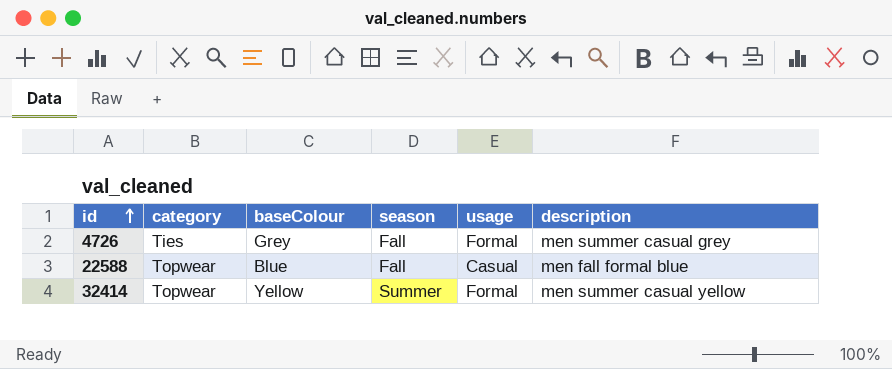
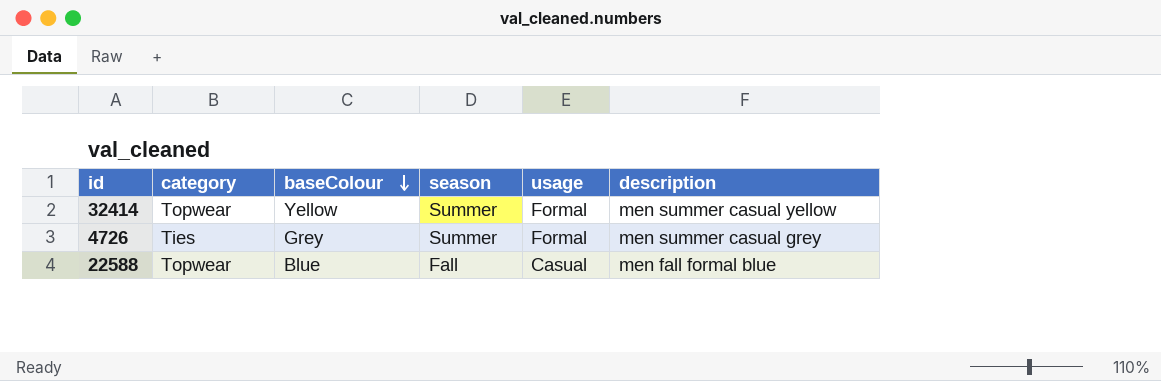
row order: id ascending -> baseColour descending
4726 | season: Fall -> Summer

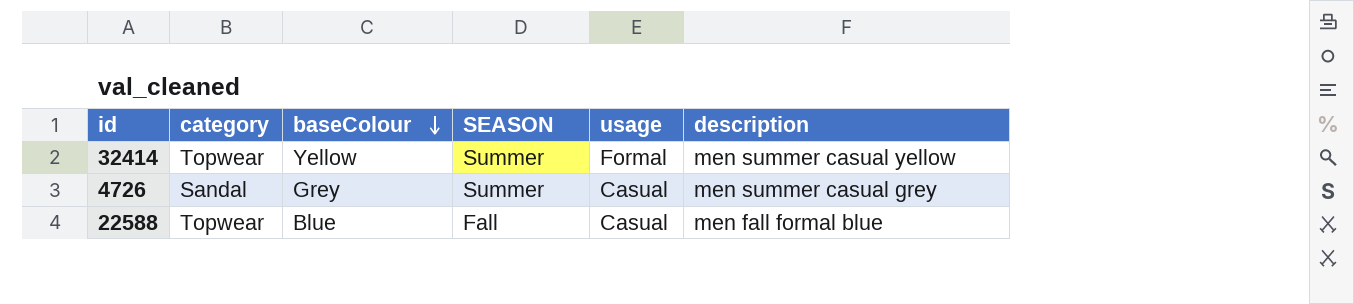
column name: season -> SEASON
4726 | category: Ties -> Sandal
4726 | usage: Formal -> Casual

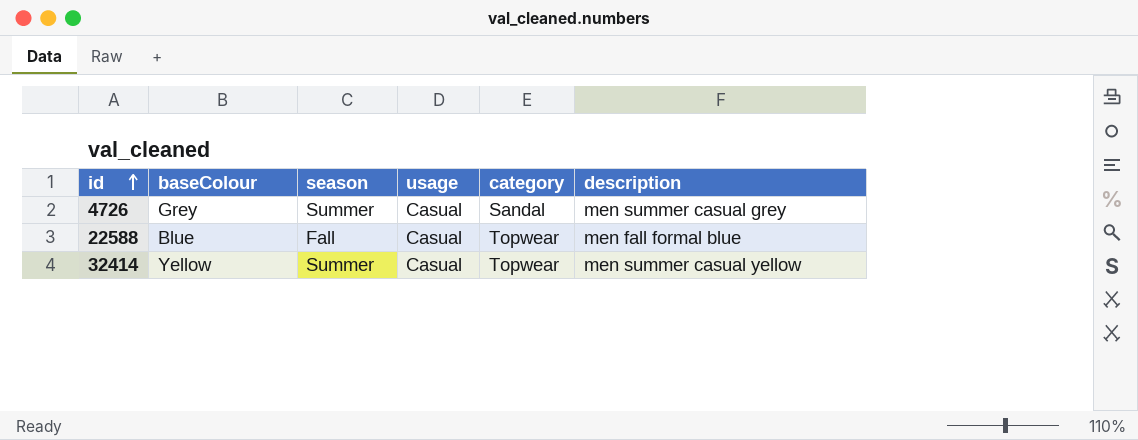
row order: baseColour descending -> id ascending
column name: SEASON -> season
column category | position: 2 -> 5
32414 | usage: Formal -> Casual

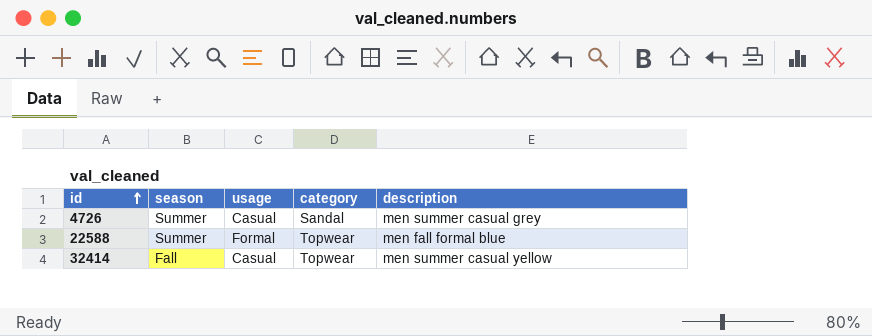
column baseColour | position: 2 -> none
22588 | season: Fall -> Summer
22588 | usage: Casual -> Formal
32414 | season: Summer -> Fall

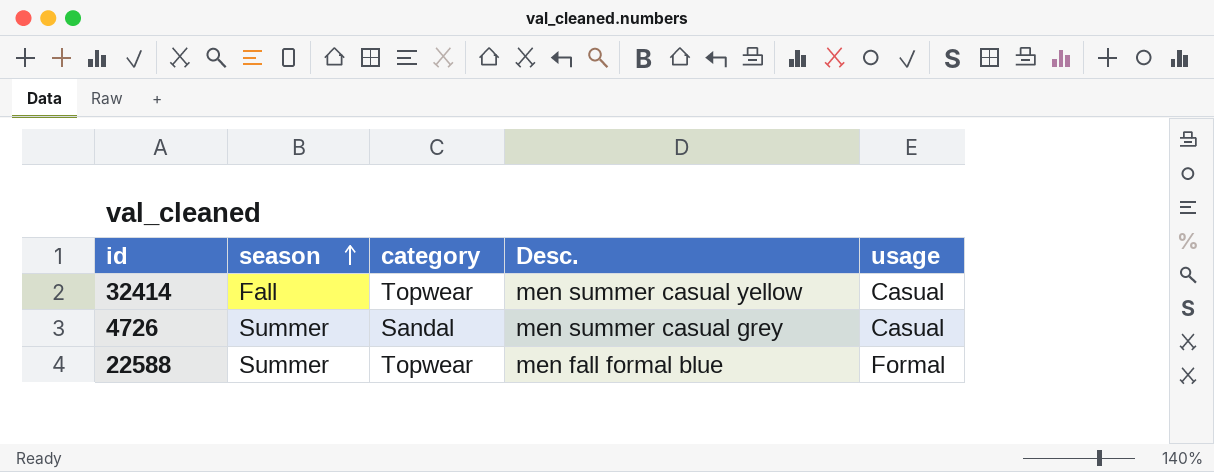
row order: id ascending -> season ascending
column name: description -> Desc.
column usage | position: 3 -> 5

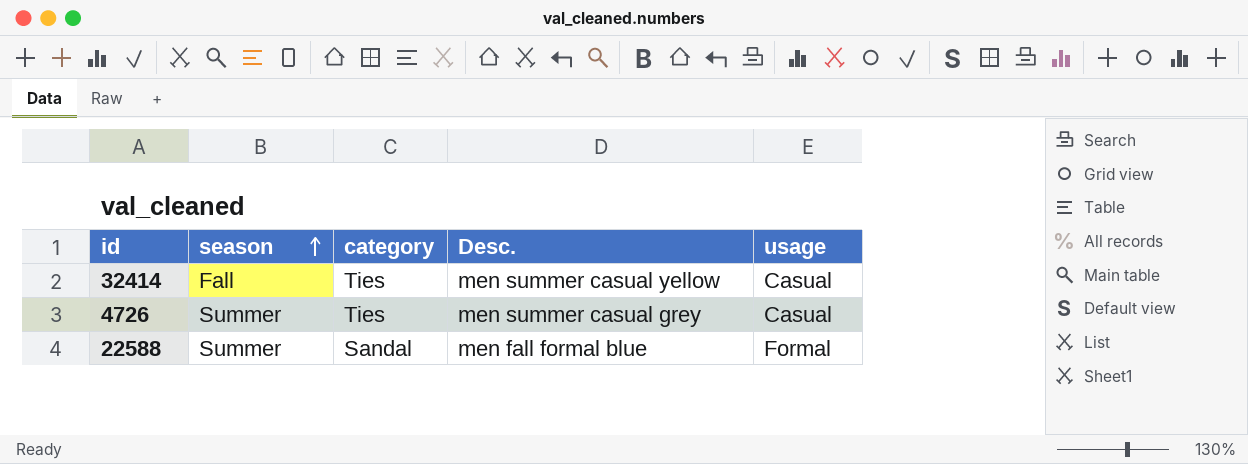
32414 | category: Topwear -> Ties
4726 | category: Sandal -> Ties
22588 | category: Topwear -> Sandal

